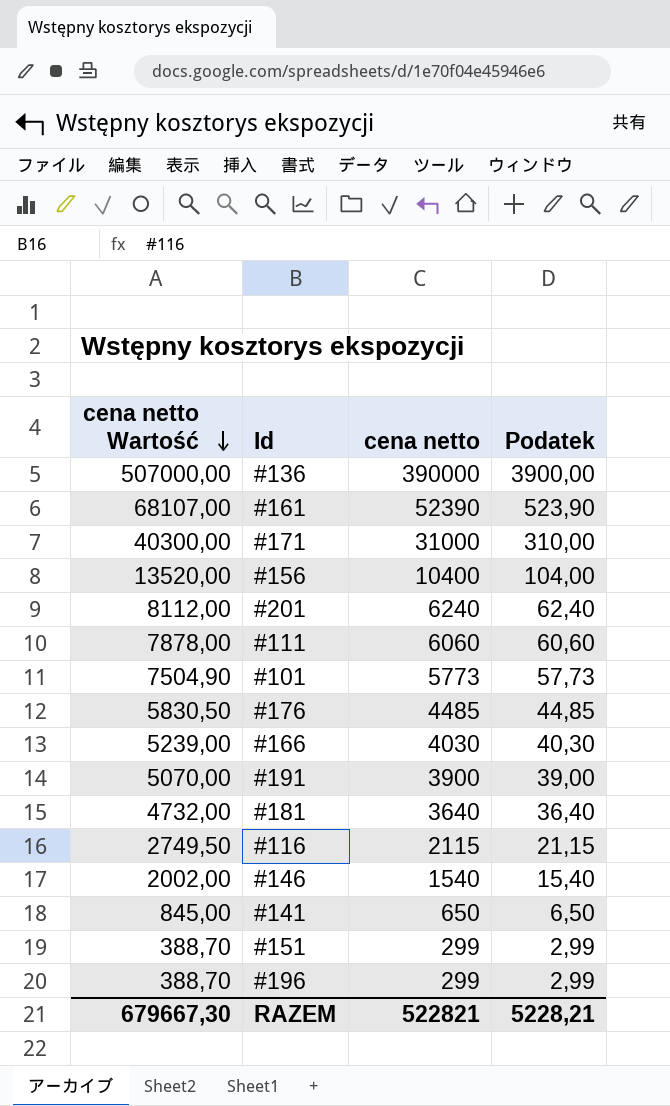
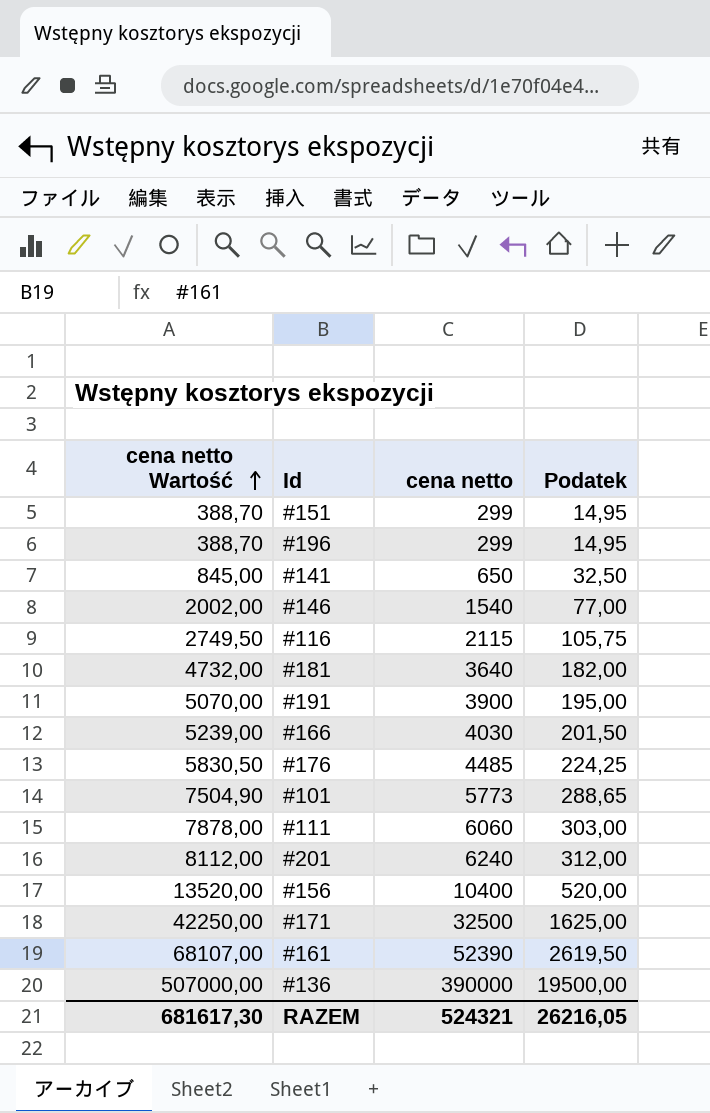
row order: cena netto Wartość descending -> cena netto Wartość ascending
column Podatek | formula: [cena netto] * 0,01 -> [cena netto] * 0,05
#171 | cena netto Wartość: 40300,00 -> 42250,00
#171 | cena netto: 31000 -> 32500
RAZEM | cena netto Wartość: 679667,30 -> 681617,30
RAZEM | cena netto: 522821 -> 524321
RAZEM | Podatek: 5228,21 -> 26216,05

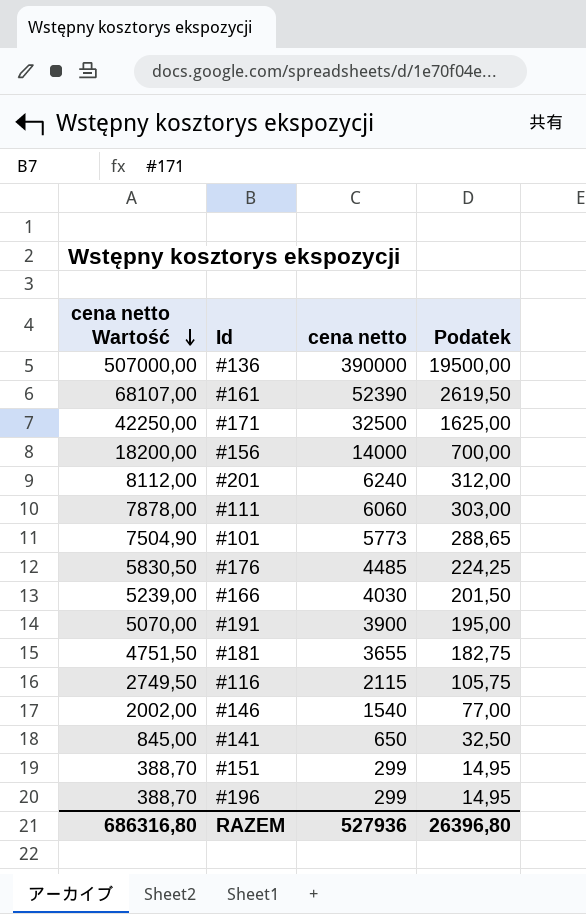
row order: cena netto Wartość ascending -> cena netto Wartość descending
#156 | cena netto Wartość: 13520,00 -> 18200,00
#156 | cena netto: 10400 -> 14000
#156 | Podatek: 520,00 -> 700,00
#181 | cena netto Wartość: 4732,00 -> 4751,50
#181 | cena netto: 3640 -> 3655
#181 | Podatek: 182,00 -> 182,75
RAZEM | cena netto Wartość: 681617,30 -> 686316,80
RAZEM | cena netto: 524321 -> 527936
RAZEM | Podatek: 26216,05 -> 26396,80

